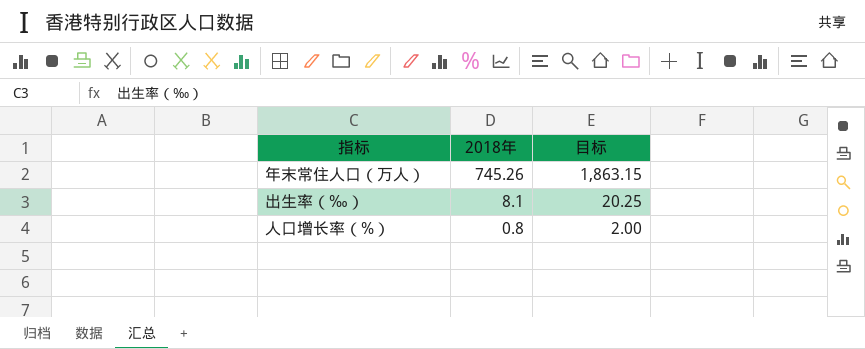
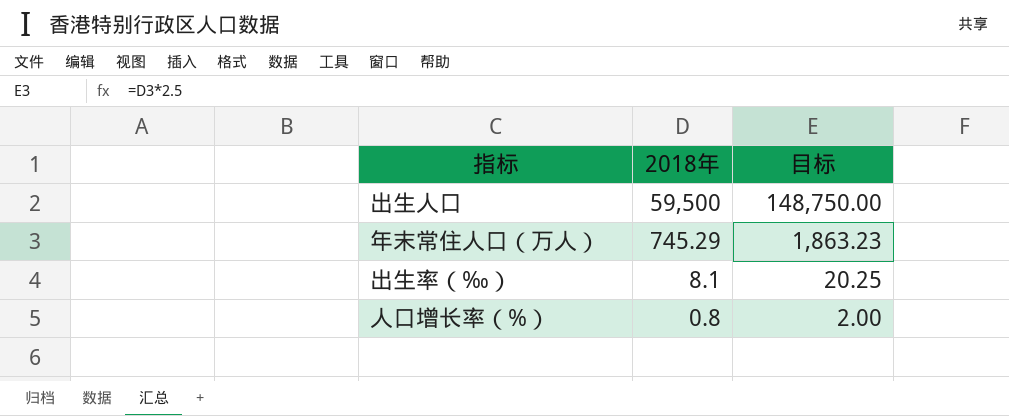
row 出生人口: none -> 59,500 | 148,750.00
年末常住人口（万人） | 2018年: 745.26 -> 745.29
年末常住人口（万人） | 目标: 1,863.15 -> 1,863.23

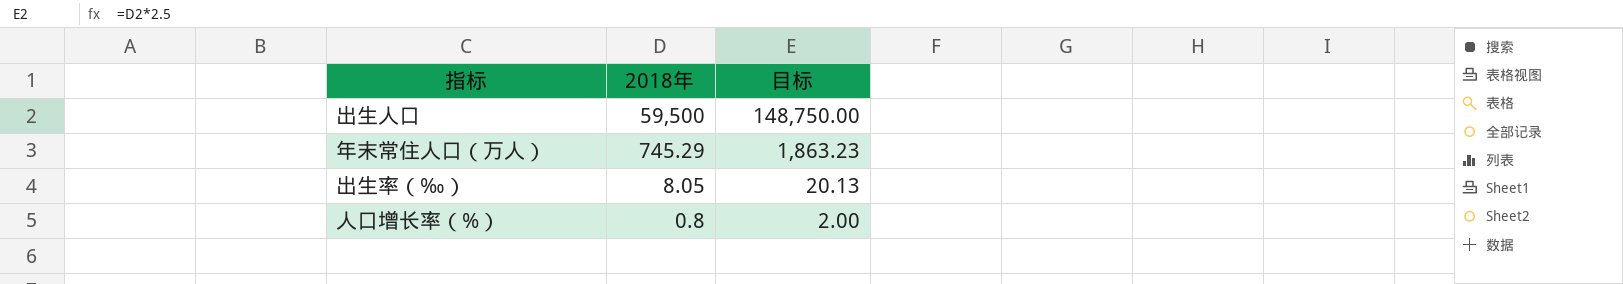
出生率（‰） | 2018年: 8.1 -> 8.05
出生率（‰） | 目标: 20.25 -> 20.13

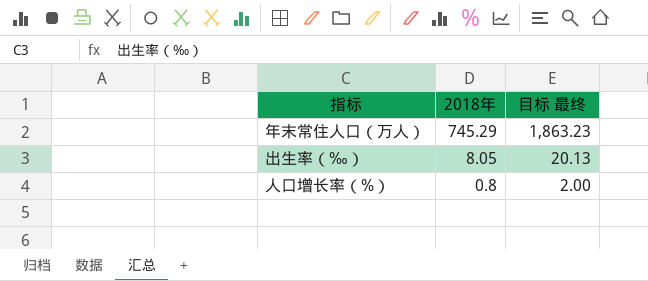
column name: 目标 -> 目标 最终
row 出生人口: 59,500 | 148,750.00 -> none

